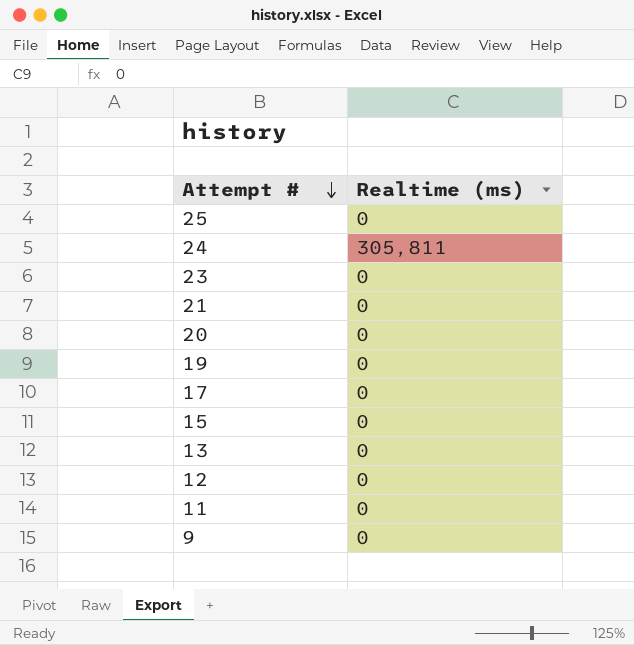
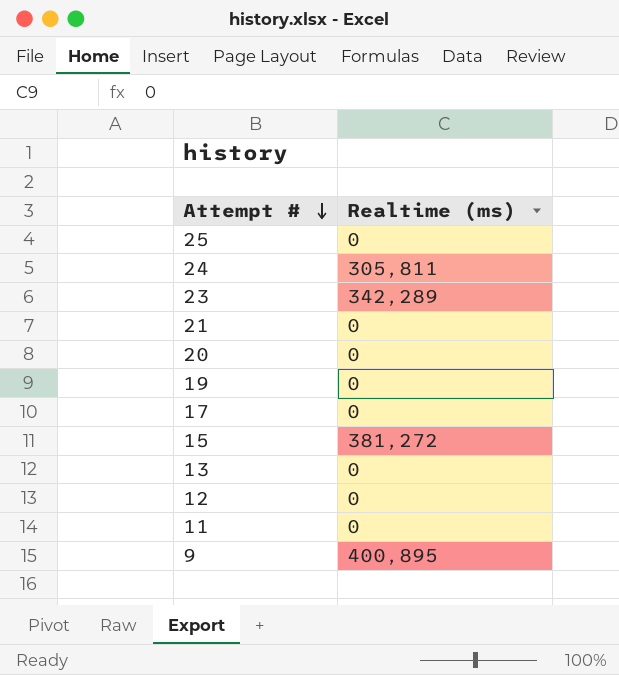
23 | Realtime (ms): 0 -> 342,289
15 | Realtime (ms): 0 -> 381,272
9 | Realtime (ms): 0 -> 400,895

